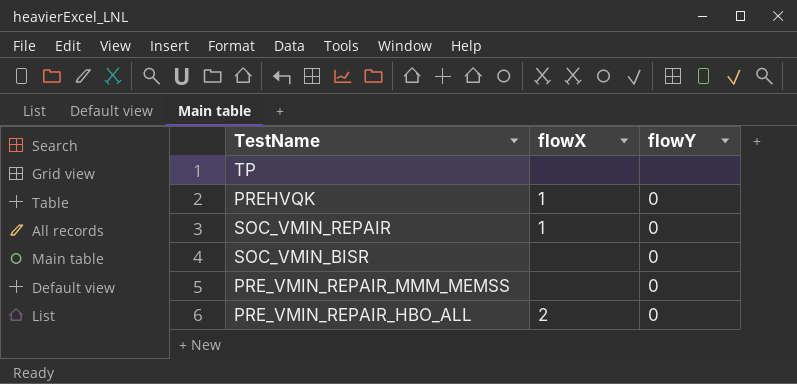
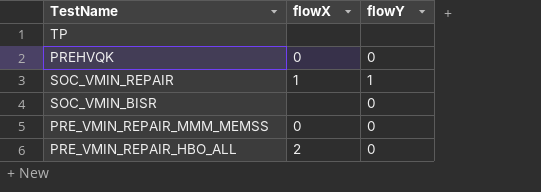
PREHVQK | flowX: 1 -> 0
SOC_VMIN_REPAIR | flowY: 0 -> 1
PRE_VMIN_REPAIR_MMM_MEMSS | flowX: none -> 0

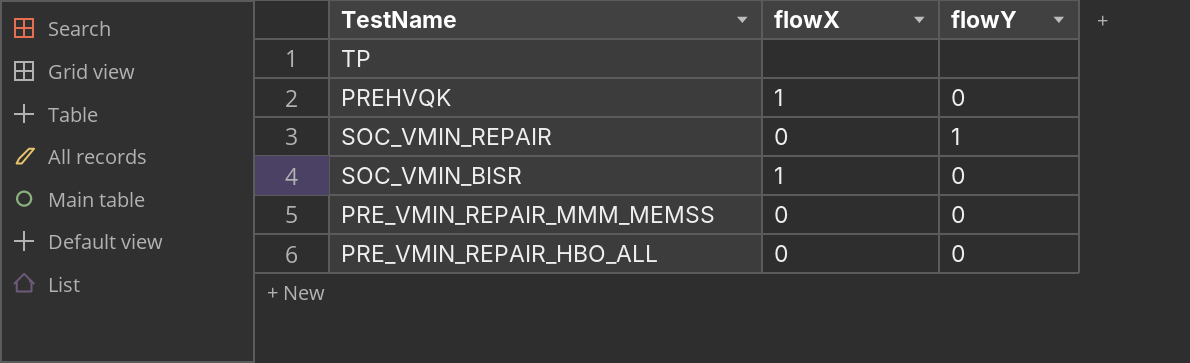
PREHVQK | flowX: 0 -> 1
SOC_VMIN_REPAIR | flowX: 1 -> 0
SOC_VMIN_BISR | flowX: none -> 1
PRE_VMIN_REPAIR_HBO_ALL | flowX: 2 -> 0

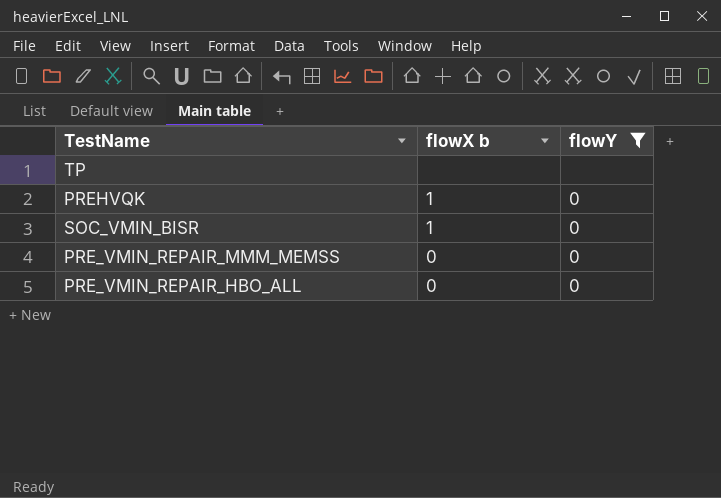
filter: none -> flowY != 1
column name: flowX -> flowX b

